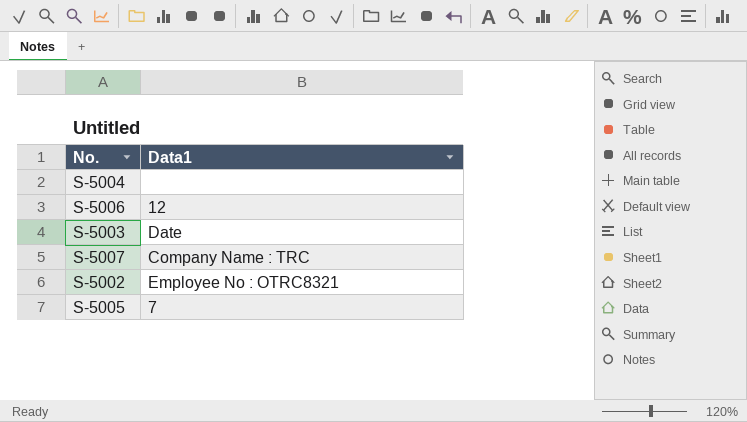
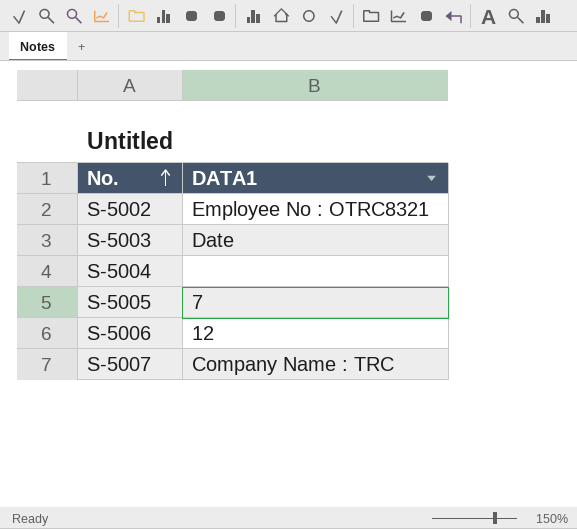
row order: none -> No. ascending
column name: Data1 -> DATA1

